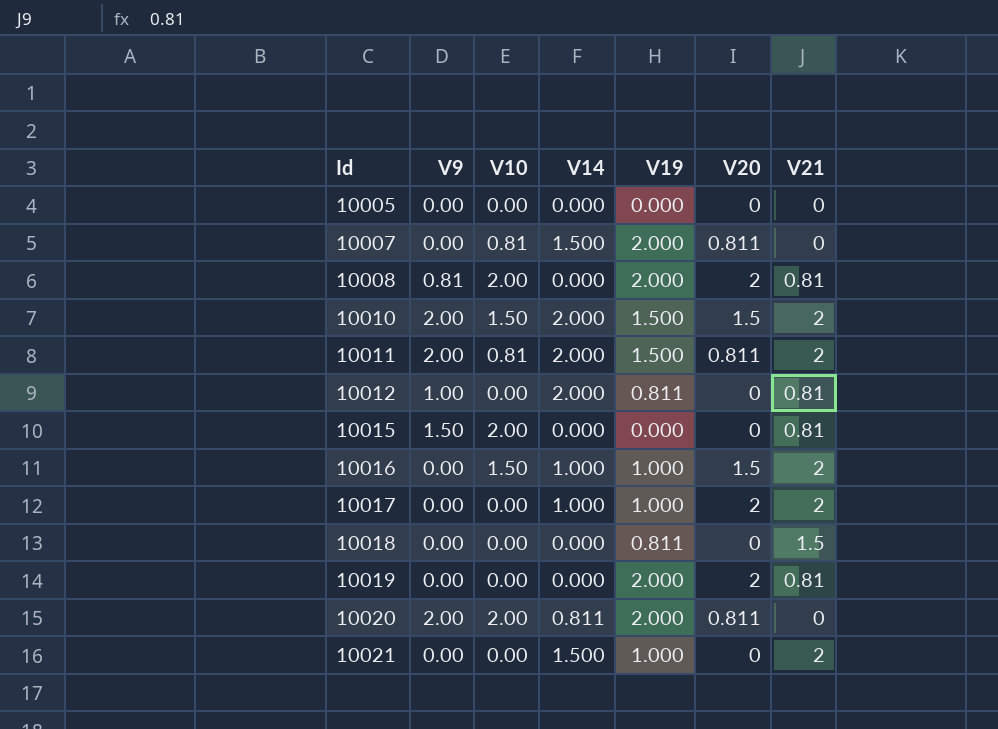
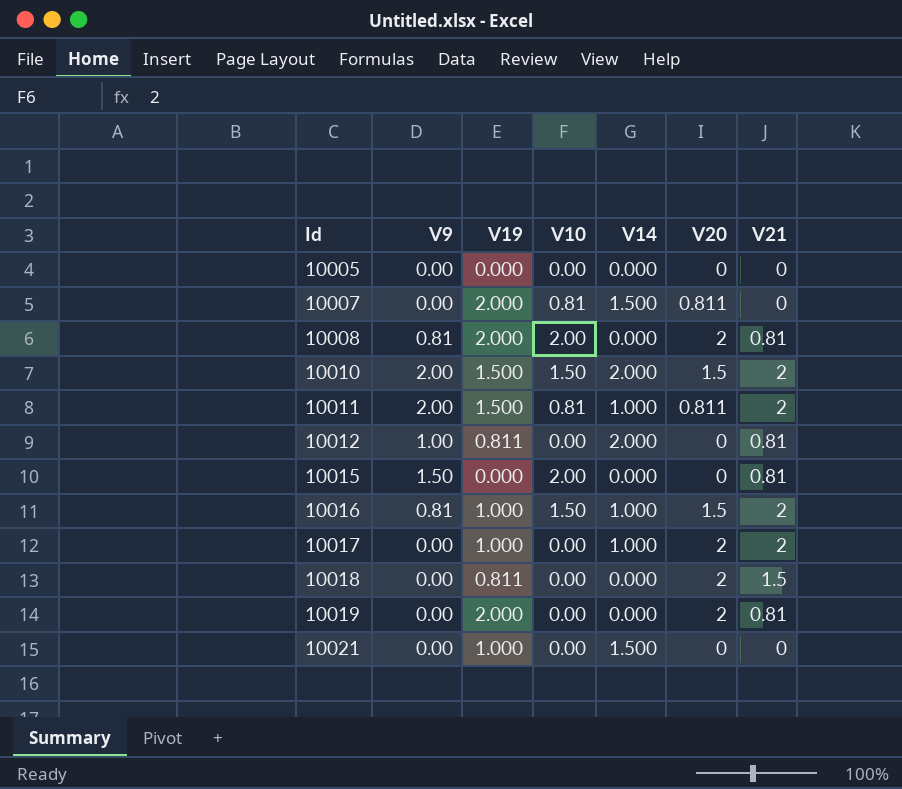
column V19 | position: 5 -> 3
row 10020: 2.00 | 2.00 | 0.811 | 2.000 | 0.811 | 0 -> none
10011 | V14: 2.000 -> 1.000
10016 | V9: 0.00 -> 0.81
10018 | V20: 0 -> 2
10021 | V21: 2 -> 0

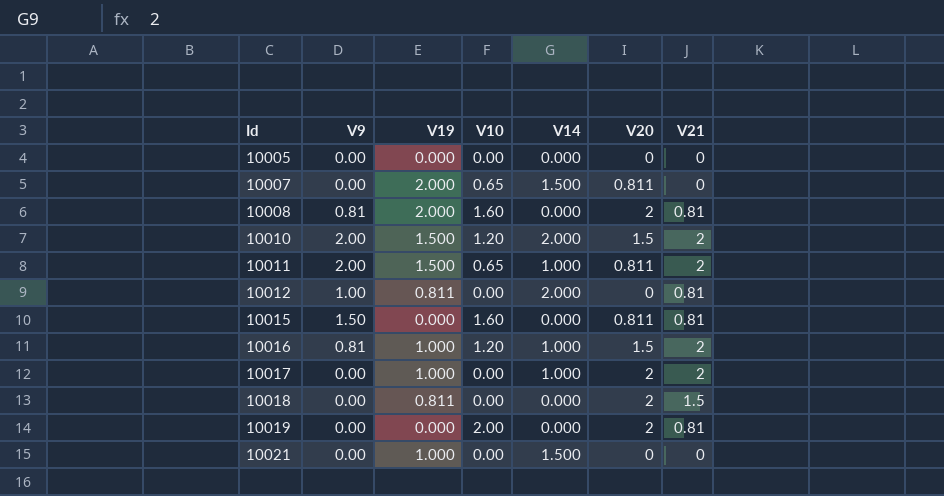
10007 | V10: 0.81 -> 0.65
10008 | V10: 2.00 -> 1.60
10010 | V10: 1.50 -> 1.20
10011 | V10: 0.81 -> 0.65
10015 | V10: 2.00 -> 1.60
10015 | V20: 0 -> 0.811
10016 | V10: 1.50 -> 1.20
10019 | V19: 2.000 -> 0.000
10019 | V10: 0.00 -> 2.00

